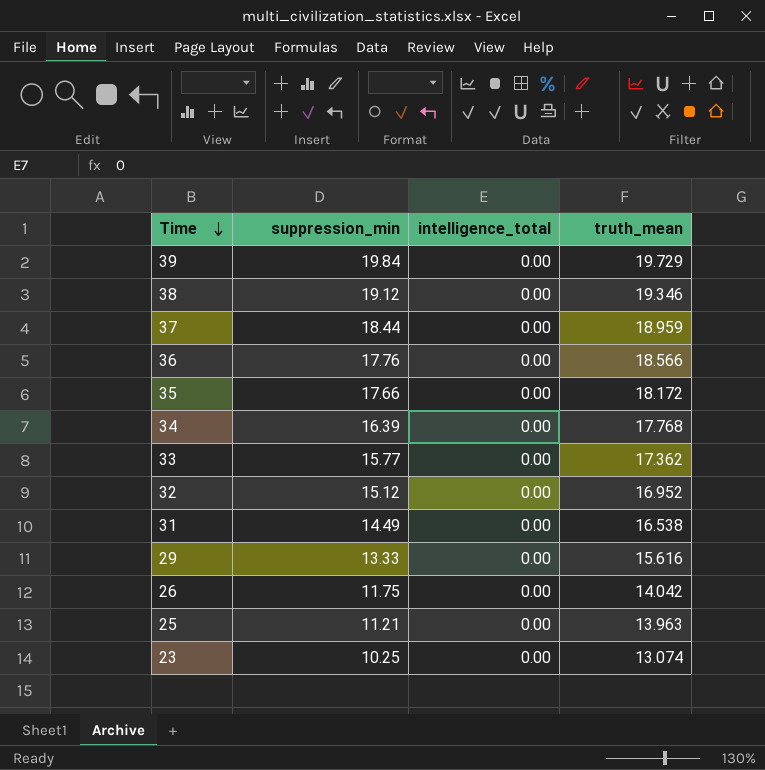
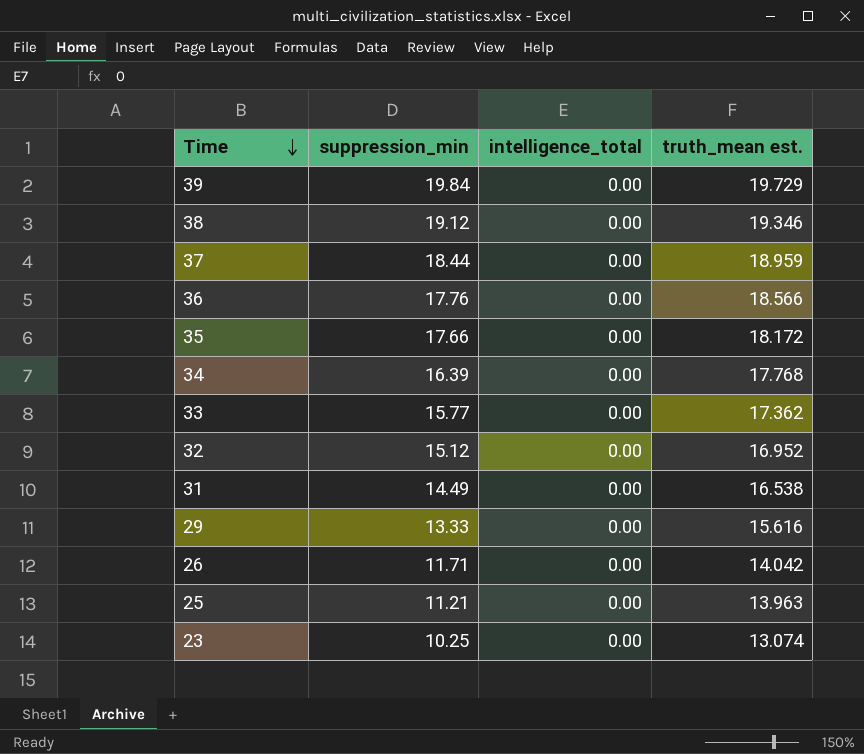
column name: truth_mean -> truth_mean est.
26 | suppression_min: 11.75 -> 11.71

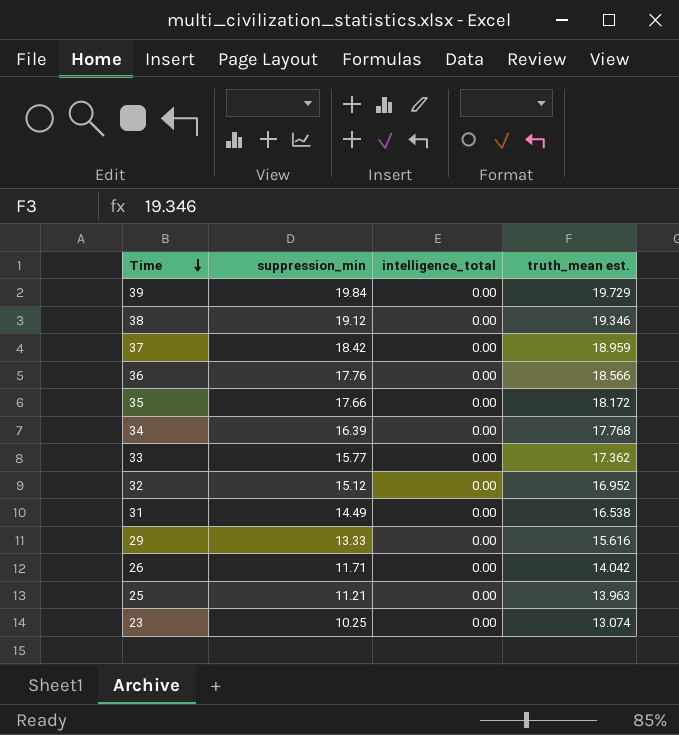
37 | suppression_min: 18.44 -> 18.42

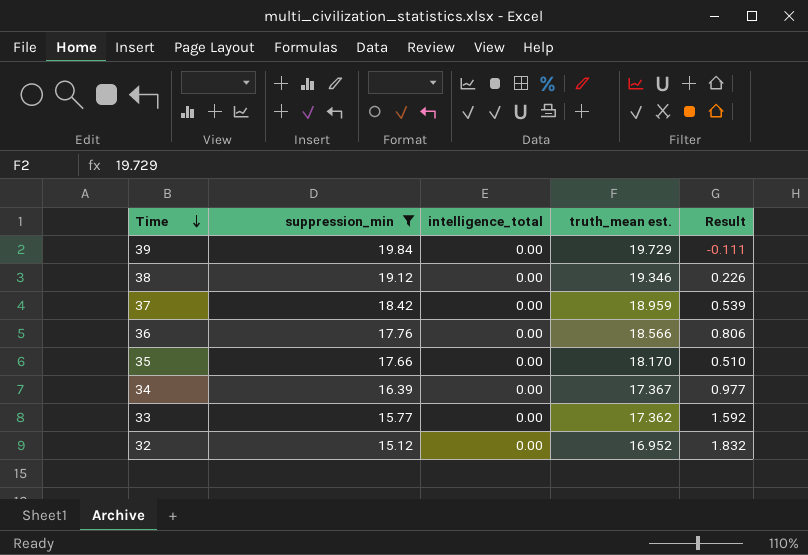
filter: none -> suppression_min >= 15.12
column Result | formula: none -> [truth_mean est.] - [suppression_min]
35 | truth_mean est.: 18.172 -> 18.170
34 | truth_mean est.: 17.768 -> 17.367

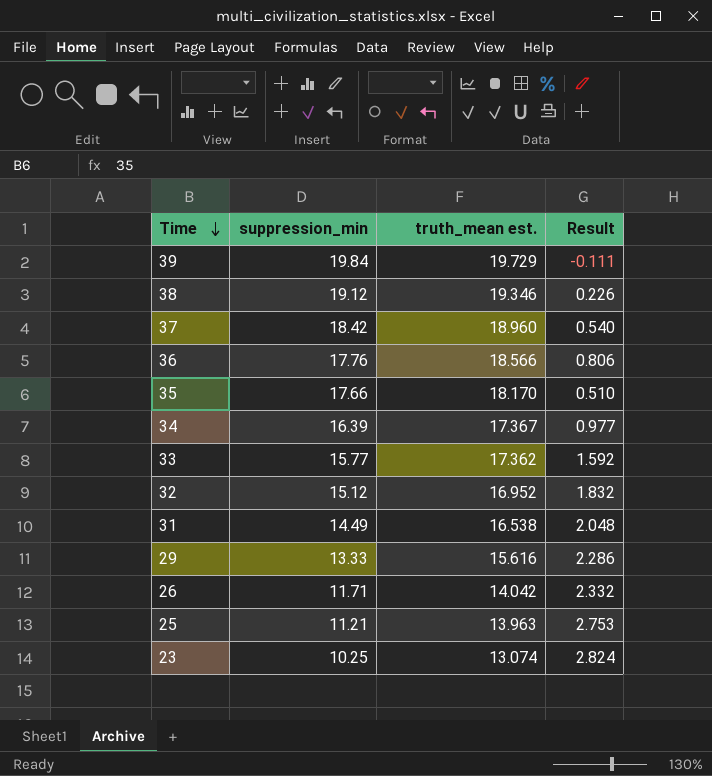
filter: suppression_min >= 15.12 -> none
column intelligence_total | position: 3 -> none
37 | truth_mean est.: 18.959 -> 18.960
37 | Result: 0.539 -> 0.540

